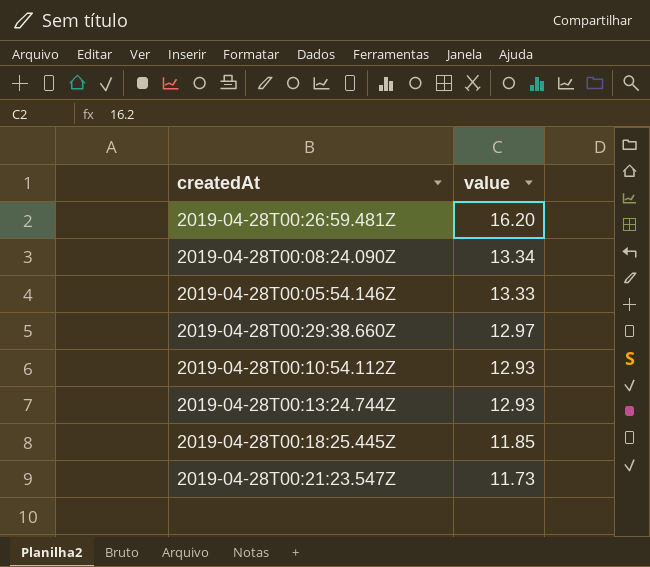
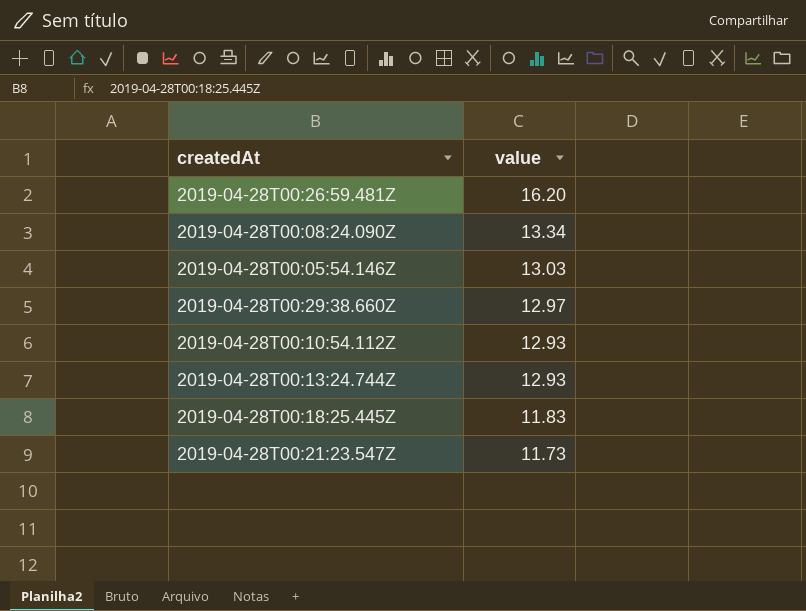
2019-04-28T00:05:54.146Z | value: 13.33 -> 13.03
2019-04-28T00:18:25.445Z | value: 11.85 -> 11.83

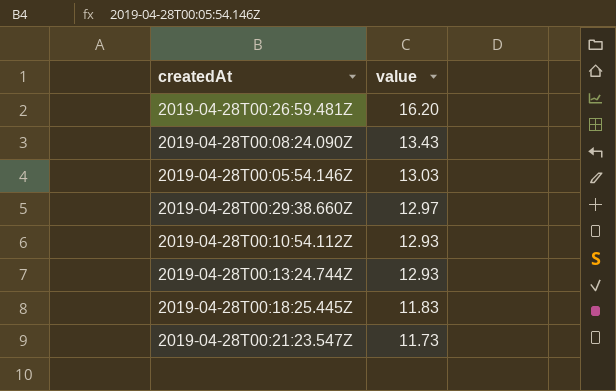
2019-04-28T00:08:24.090Z | value: 13.34 -> 13.43

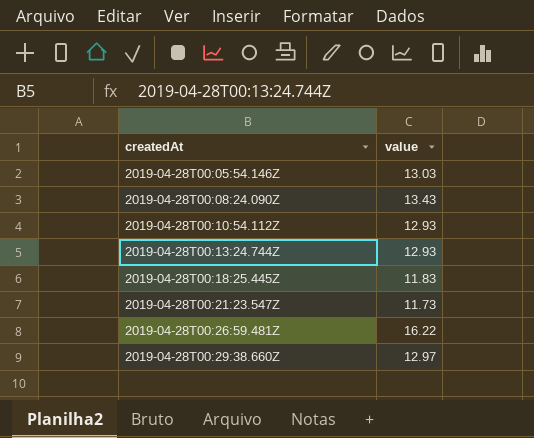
row order: value descending -> createdAt ascending
2019-04-28T00:26:59.481Z | value: 16.20 -> 16.22

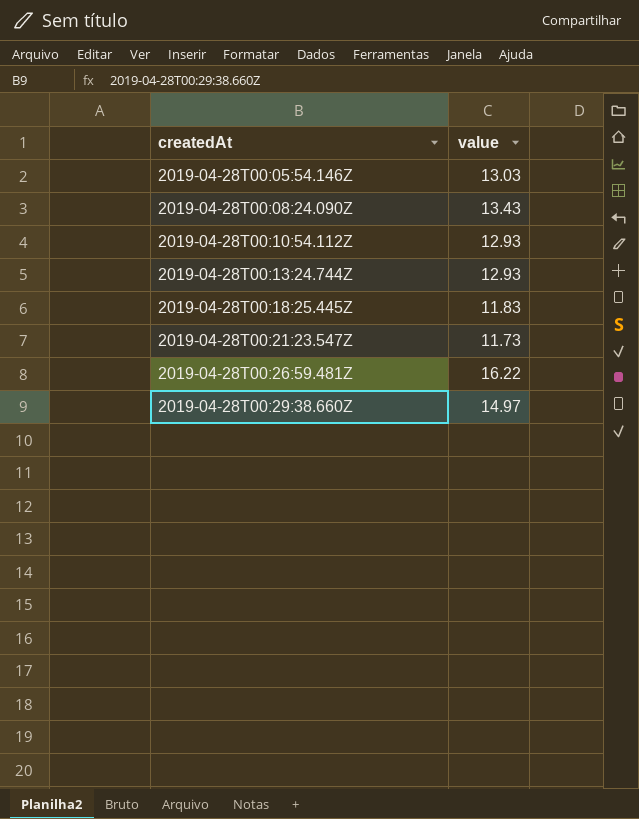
2019-04-28T00:29:38.660Z | value: 12.97 -> 14.97

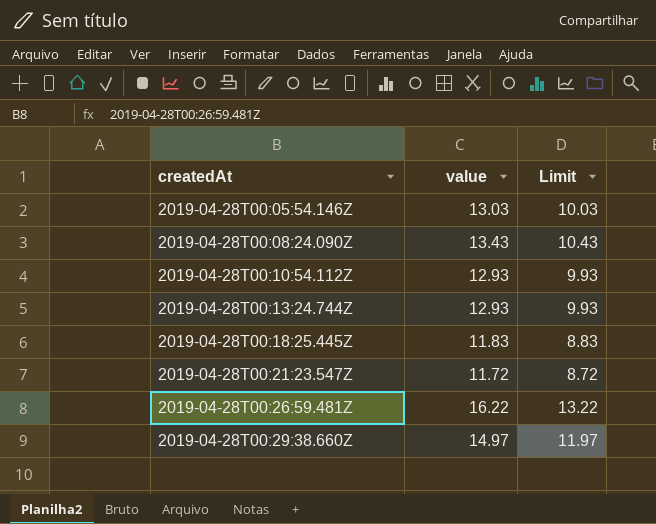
column Limit | formula: none -> [value] - 3
2019-04-28T00:21:23.547Z | value: 11.73 -> 11.72

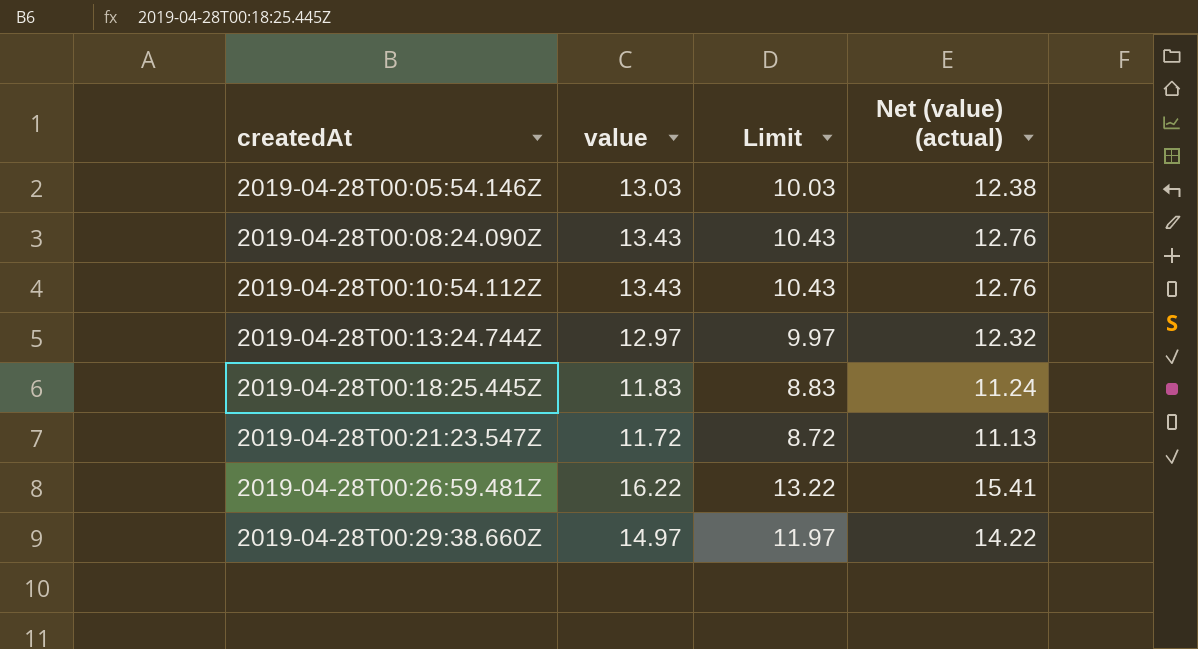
column Net (value) (actual) | formula: none -> [value] * 0.95
2019-04-28T00:10:54.112Z | value: 12.93 -> 13.43
2019-04-28T00:10:54.112Z | Limit: 9.93 -> 10.43
2019-04-28T00:13:24.744Z | value: 12.93 -> 12.97
2019-04-28T00:13:24.744Z | Limit: 9.93 -> 9.97

